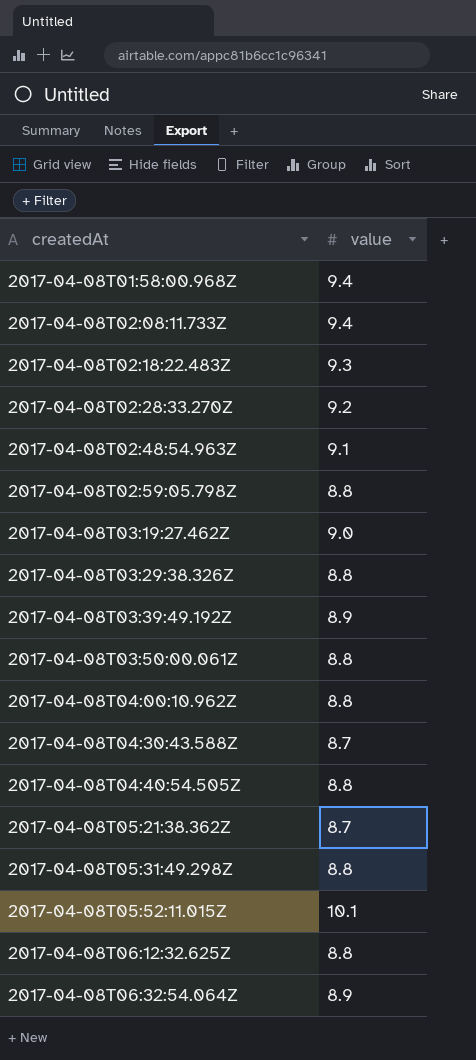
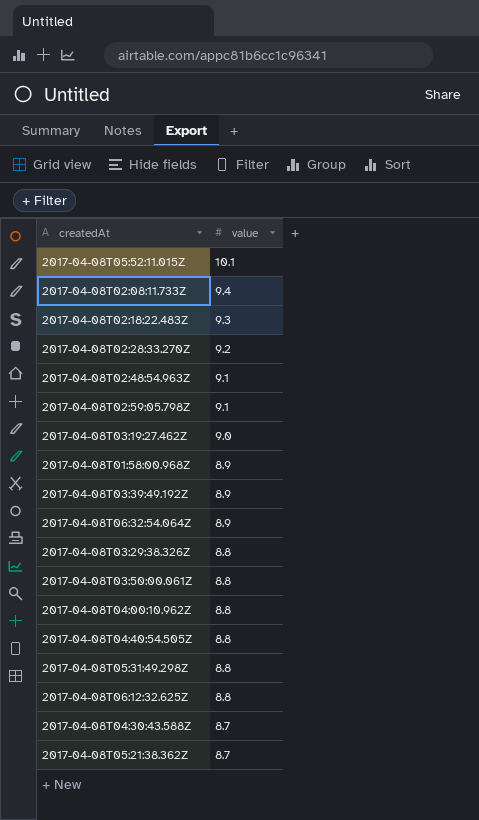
row order: createdAt ascending -> value descending
2017-04-08T02:59:05.798Z | value: 8.8 -> 9.1
2017-04-08T01:58:00.968Z | value: 9.4 -> 8.9

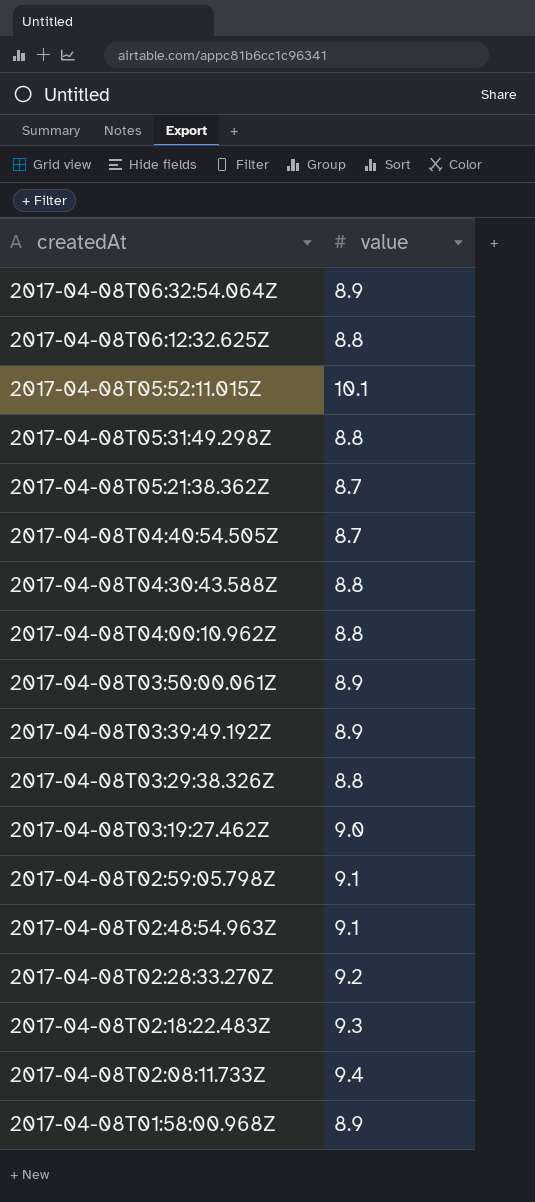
row order: value descending -> createdAt descending
2017-04-08T04:40:54.505Z | value: 8.8 -> 8.7
2017-04-08T04:30:43.588Z | value: 8.7 -> 8.8
2017-04-08T03:50:00.061Z | value: 8.8 -> 8.9

